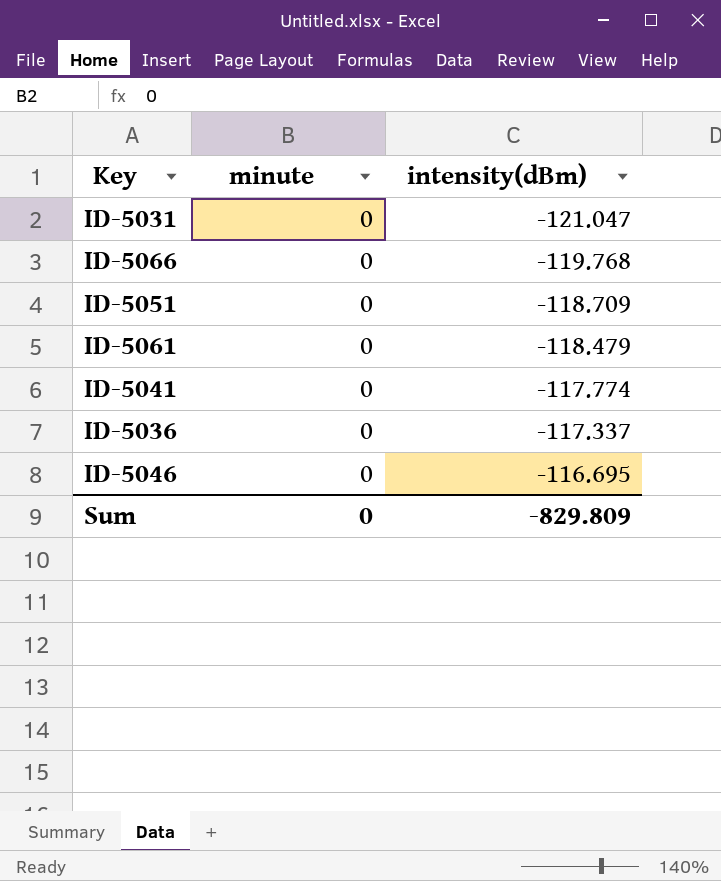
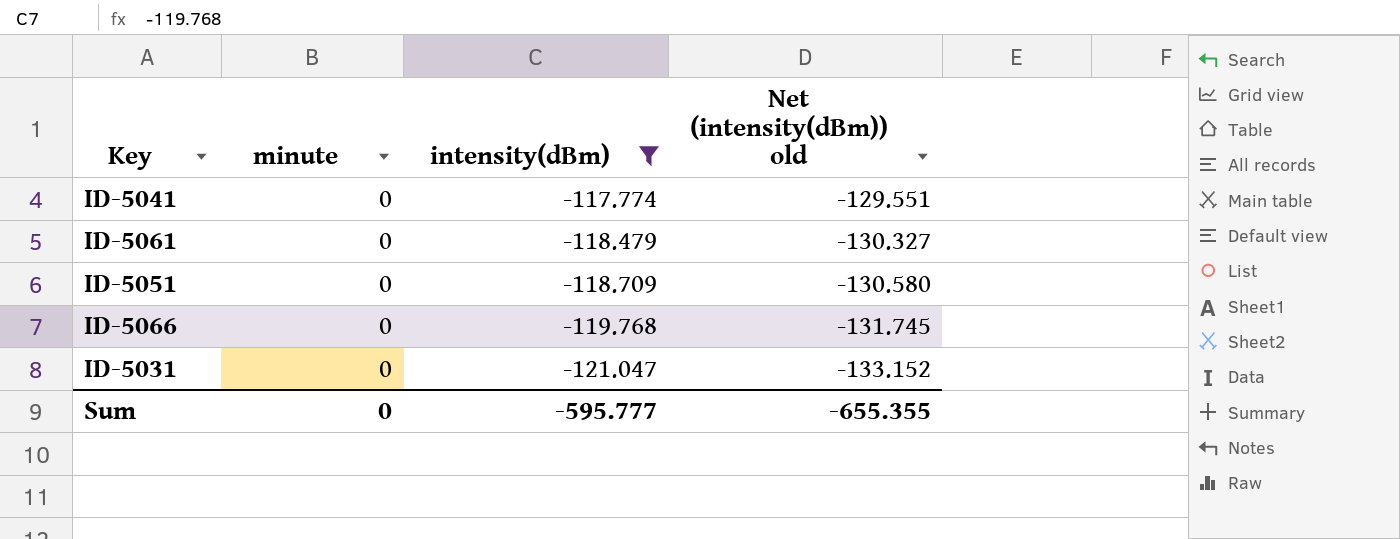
filter: none -> intensity(dBm) <= -117.774
row order: intensity(dBm) ascending -> intensity(dBm) descending
column Net (intensity(dBm)) old | formula: none -> [intensity(dBm)] * 1.1
Sum | intensity(dBm): -829.809 -> -595.777

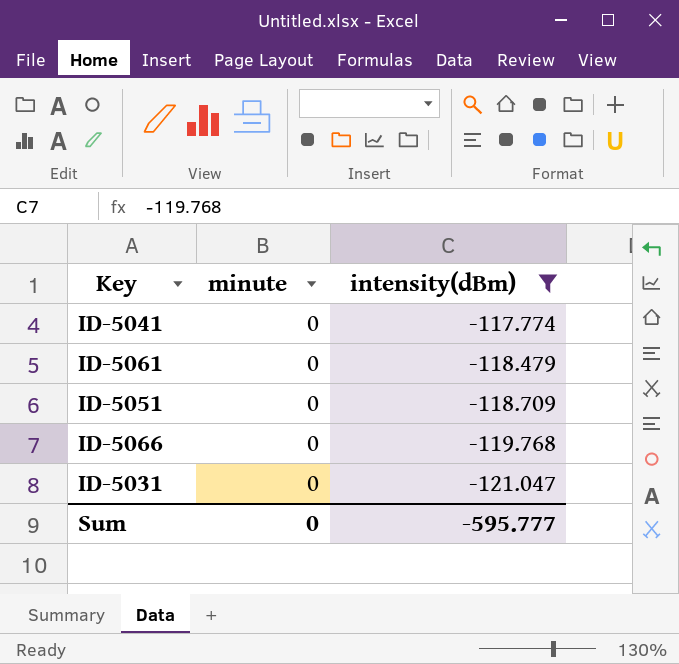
column Net (intensity(dBm)) old | formula: [intensity(dBm)] * 1.1 -> none

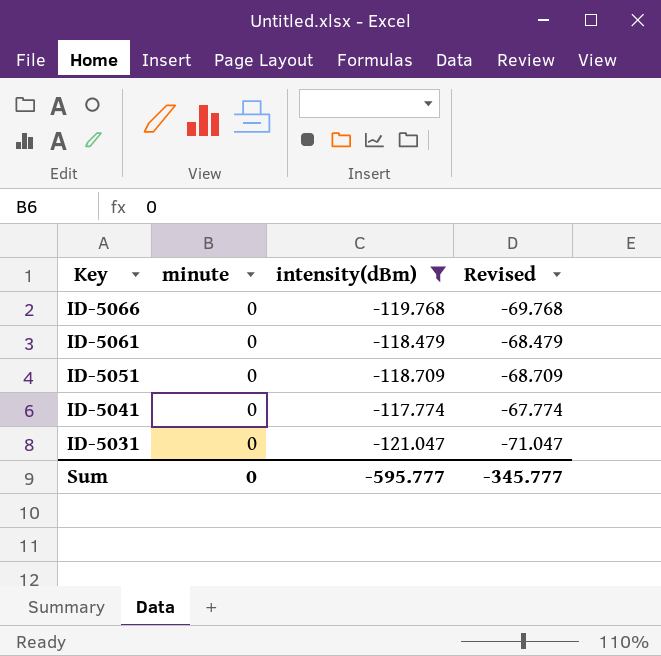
row order: intensity(dBm) descending -> Key descending
column Revised | formula: none -> [intensity(dBm)] + 50

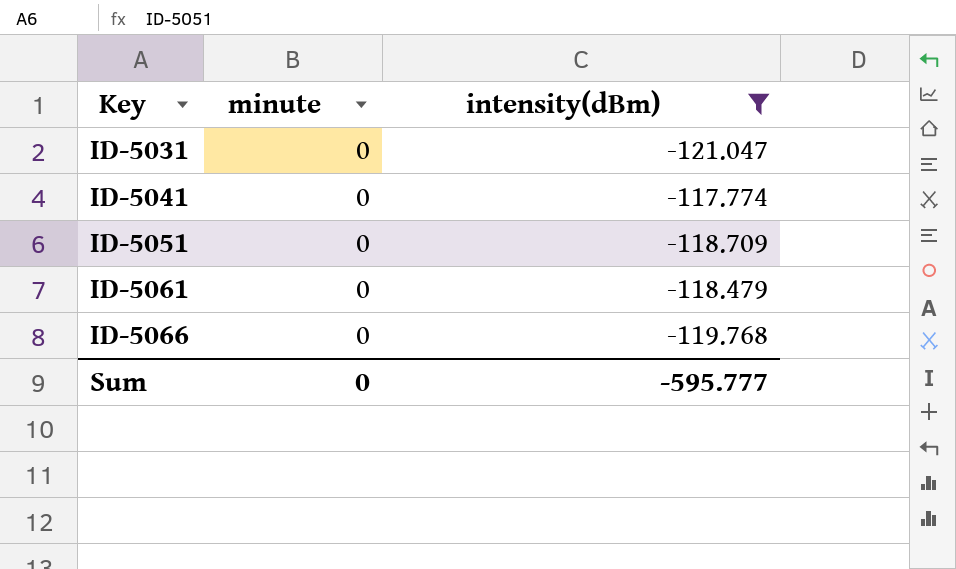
row order: Key descending -> Key ascending
column Revised | formula: [intensity(dBm)] + 50 -> none

